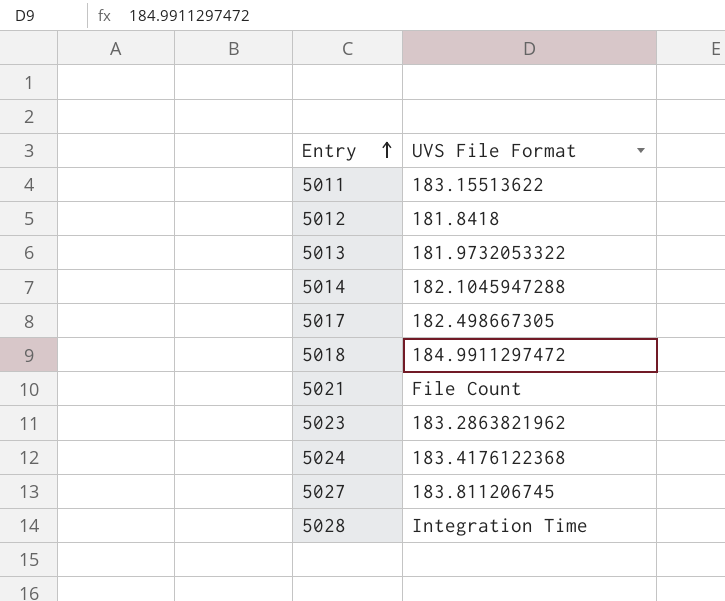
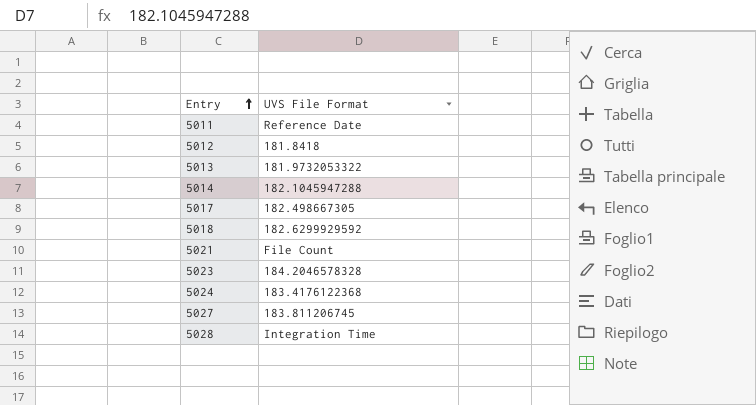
5011 | UVS File Format: 183.15513622 -> Reference Date
5018 | UVS File Format: 184.9911297472 -> 182.6299929592
5023 | UVS File Format: 183.2863821962 -> 184.2046578328

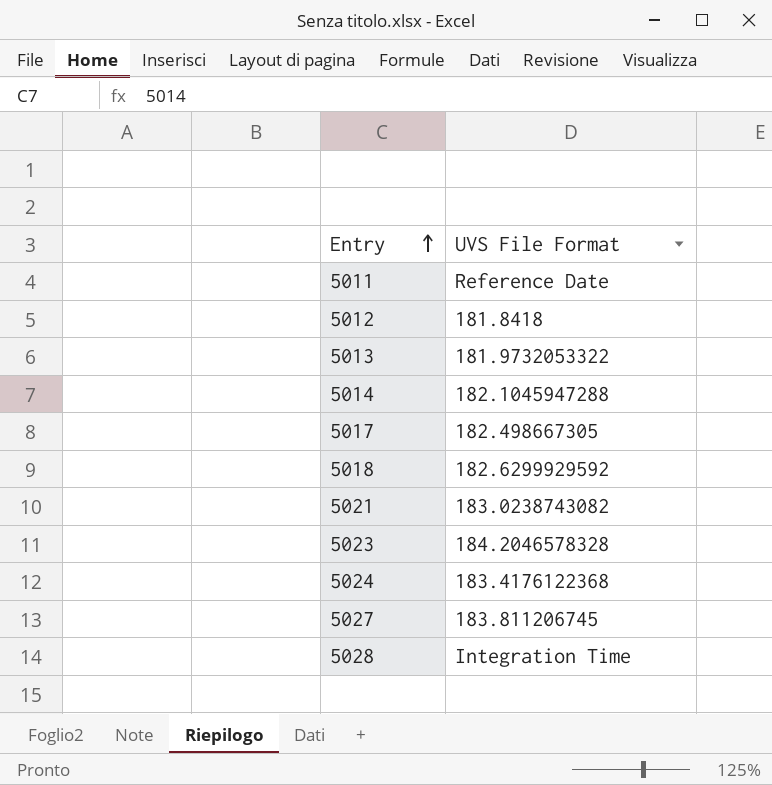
5021 | UVS File Format: File Count -> 183.0238743082

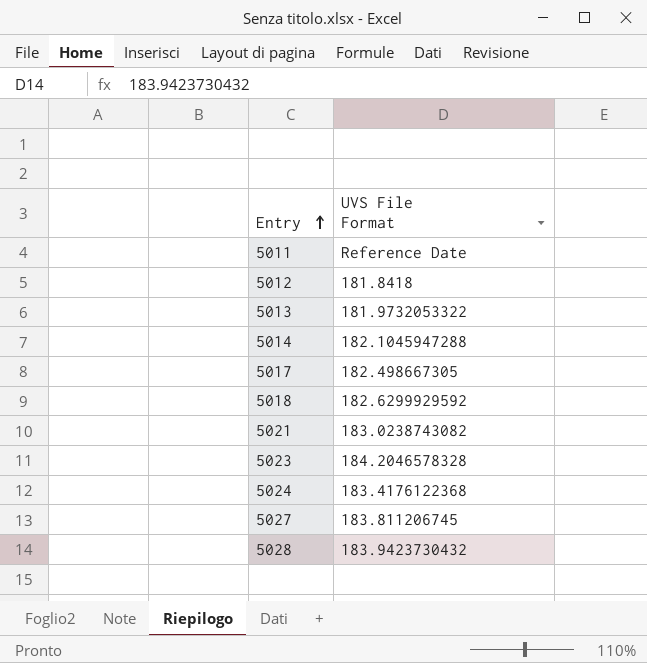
5028 | UVS File Format: Integration Time -> 183.9423730432

